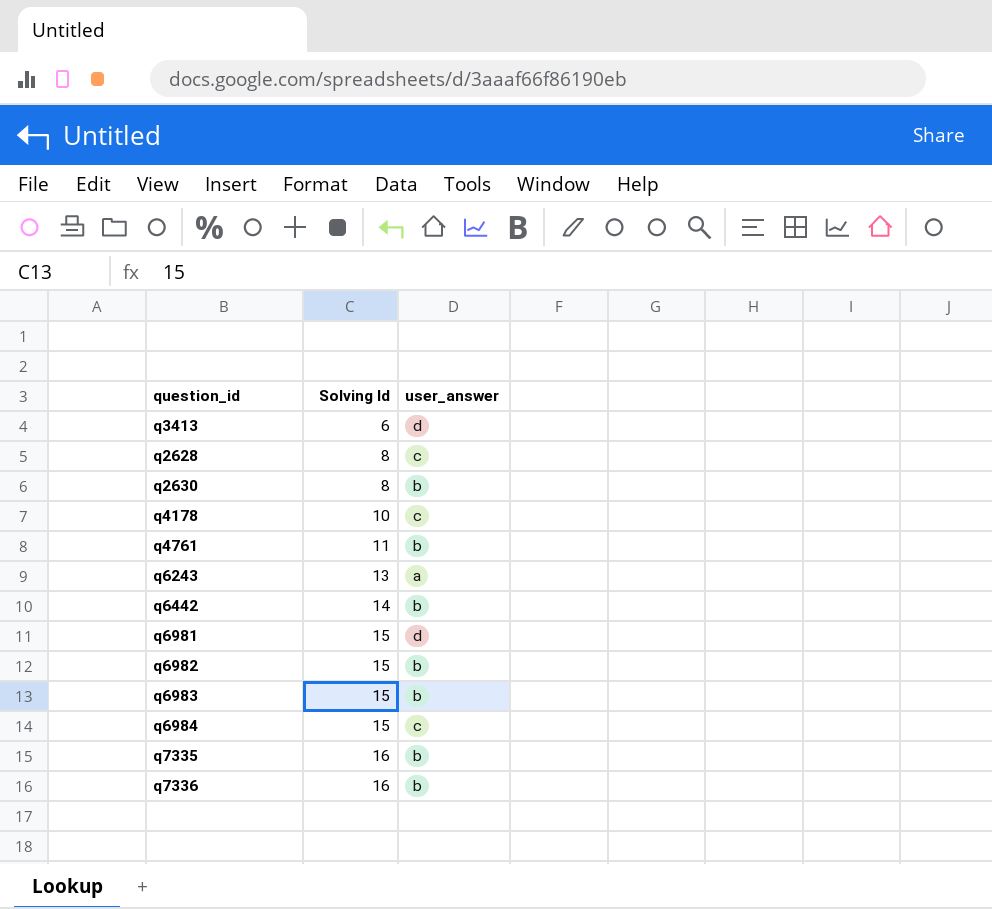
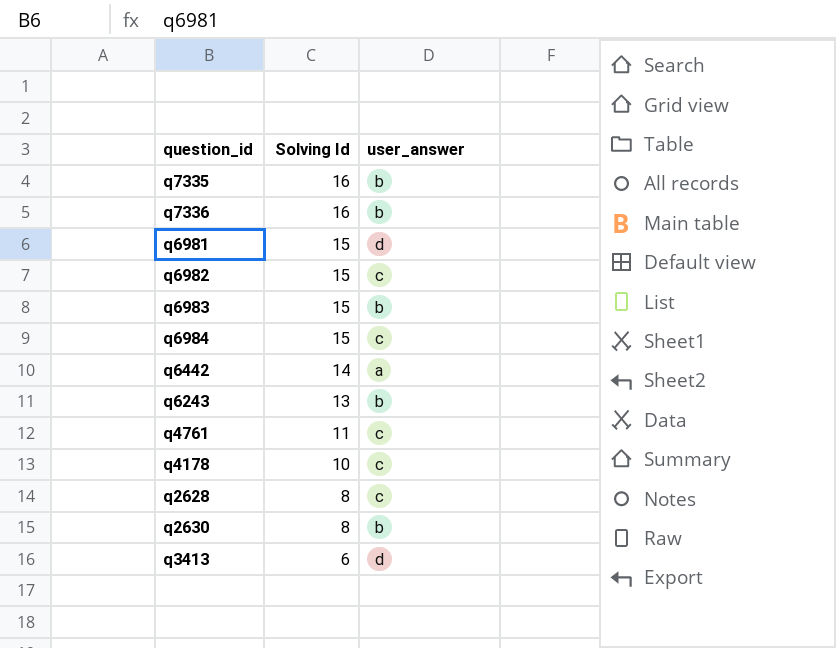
row order: Solving Id ascending -> Solving Id descending
q6982 | user_answer: b -> c
q6442 | user_answer: b -> a
q6243 | user_answer: a -> b
q4761 | user_answer: b -> c

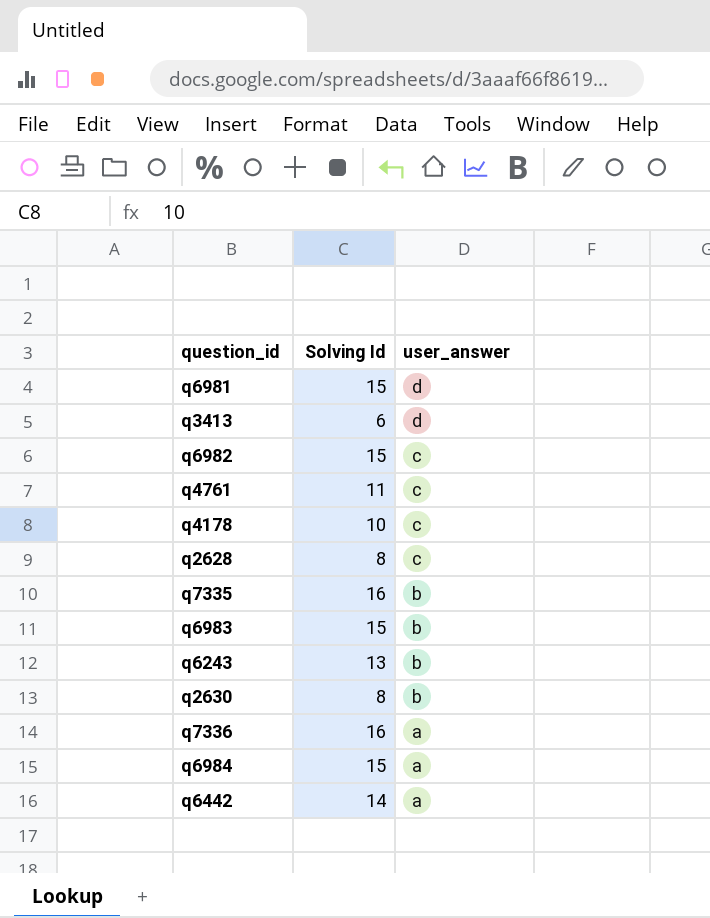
row order: Solving Id descending -> user_answer descending
q7336 | user_answer: b -> a
q6984 | user_answer: c -> a

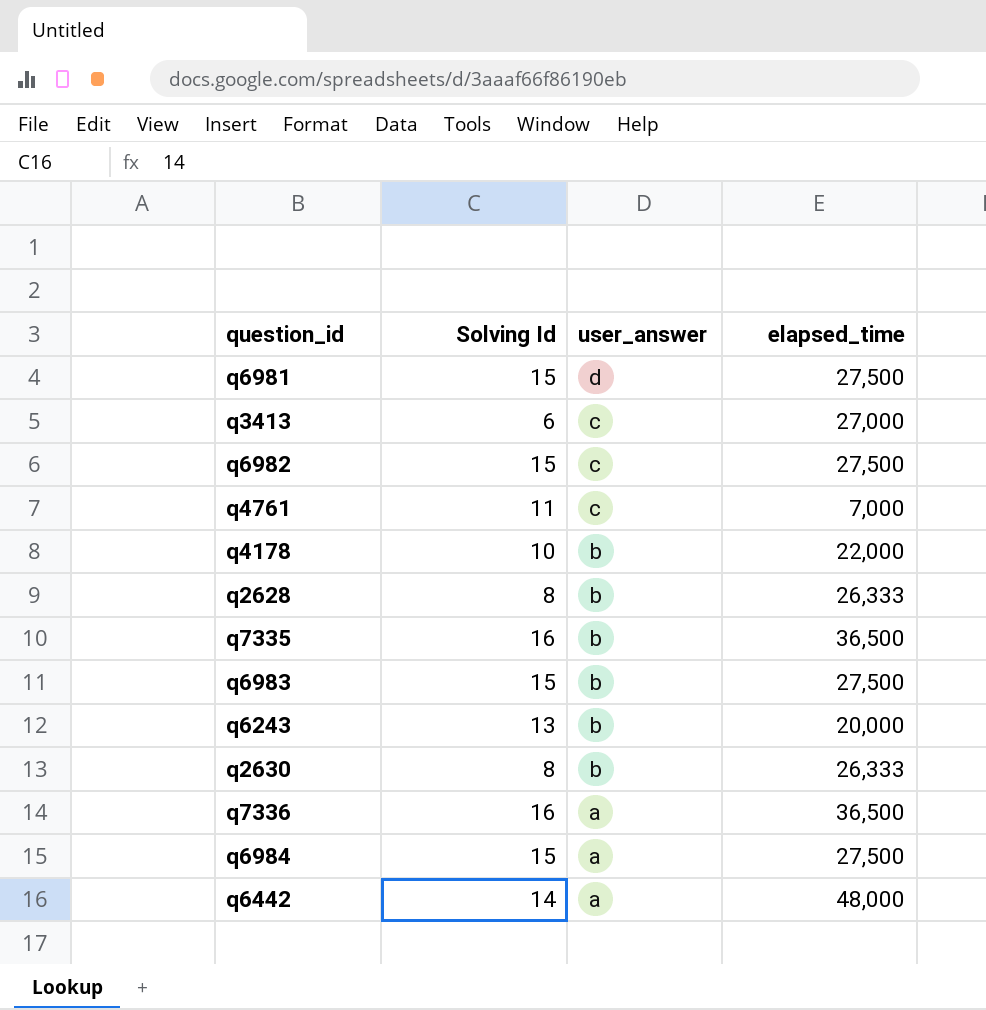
column elapsed_time | position: none -> 4
q3413 | user_answer: d -> c
q4178 | user_answer: c -> b
q2628 | user_answer: c -> b

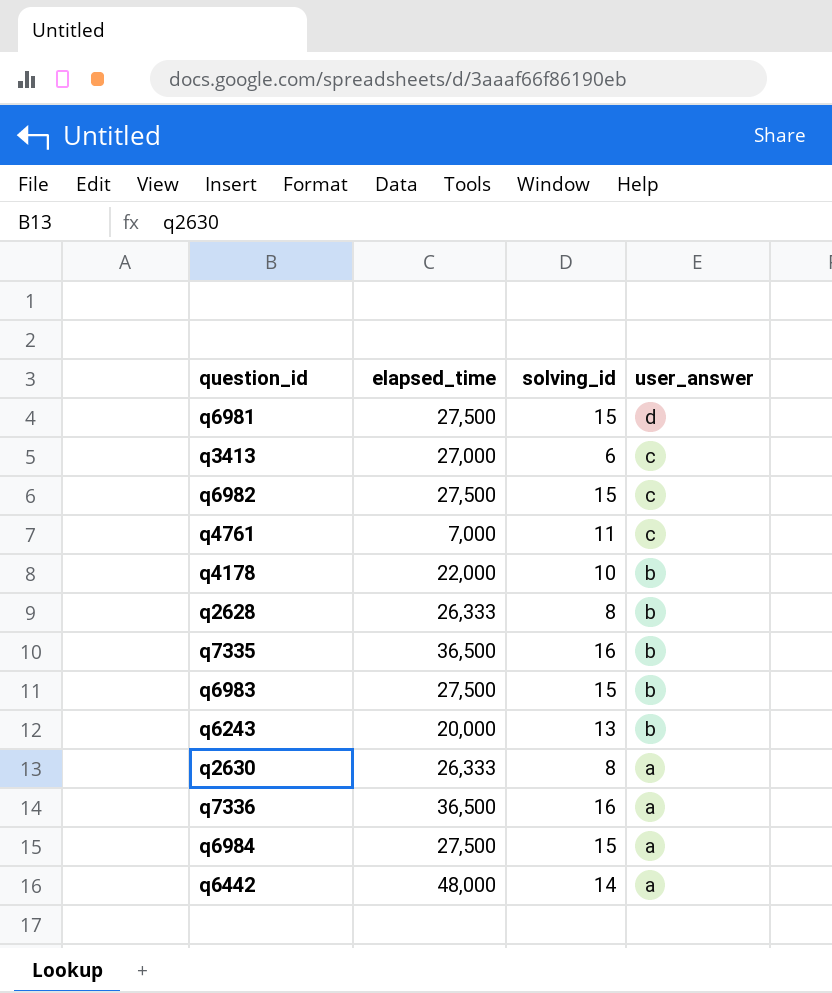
column elapsed_time | position: 4 -> 2
column name: Solving Id -> solving_id
q2630 | user_answer: b -> a

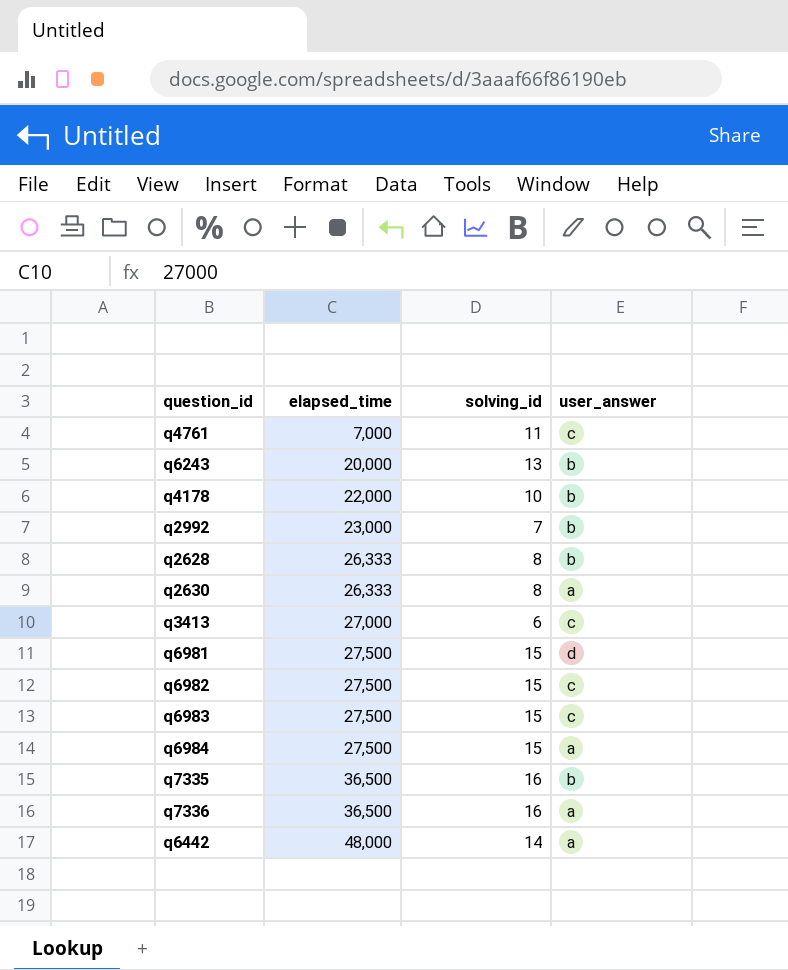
row order: user_answer descending -> elapsed_time ascending
row q2992: none -> 23,000 | 7 | b
q6983 | user_answer: b -> c

